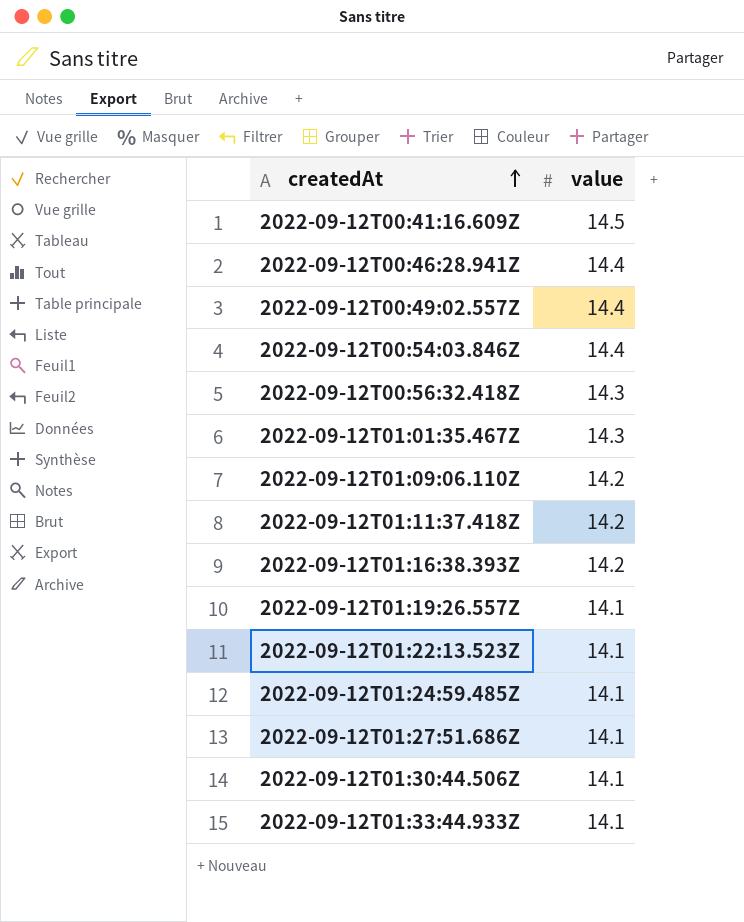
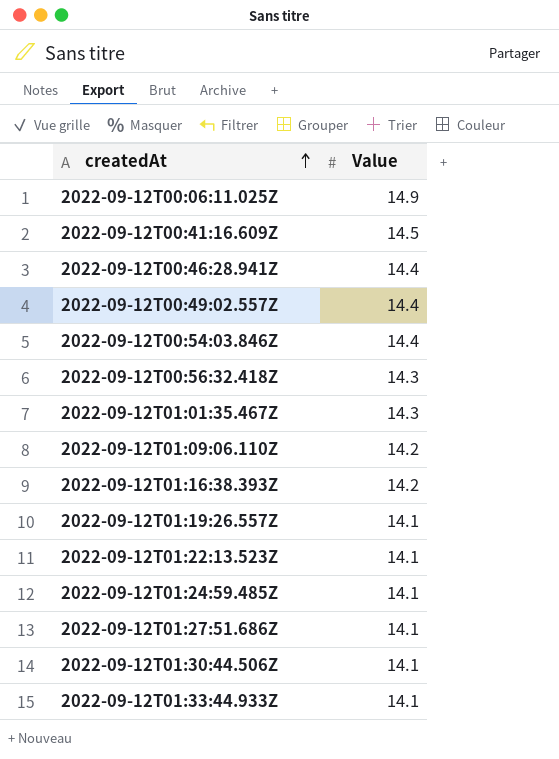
column name: value -> Value
row 2022-09-12T01:11:37.418Z: 14.2 -> none
row 2022-09-12T00:06:11.025Z: none -> 14.9

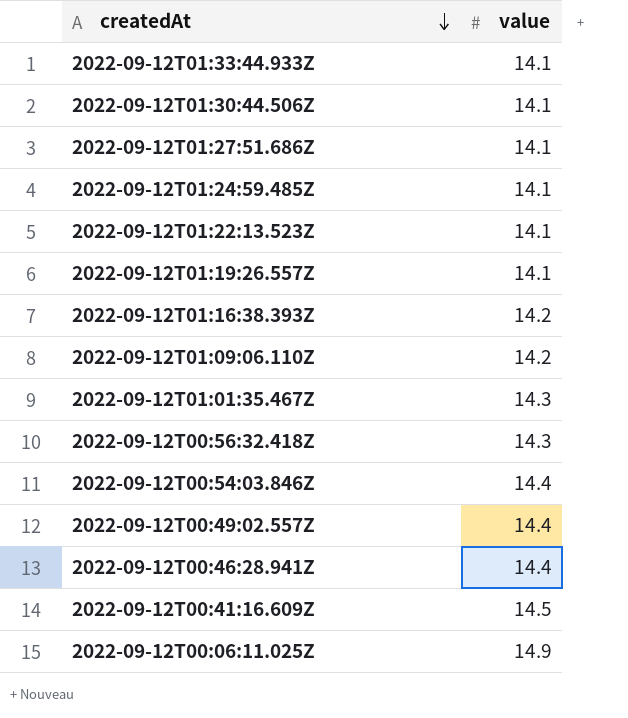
row order: createdAt ascending -> createdAt descending
column name: Value -> value

